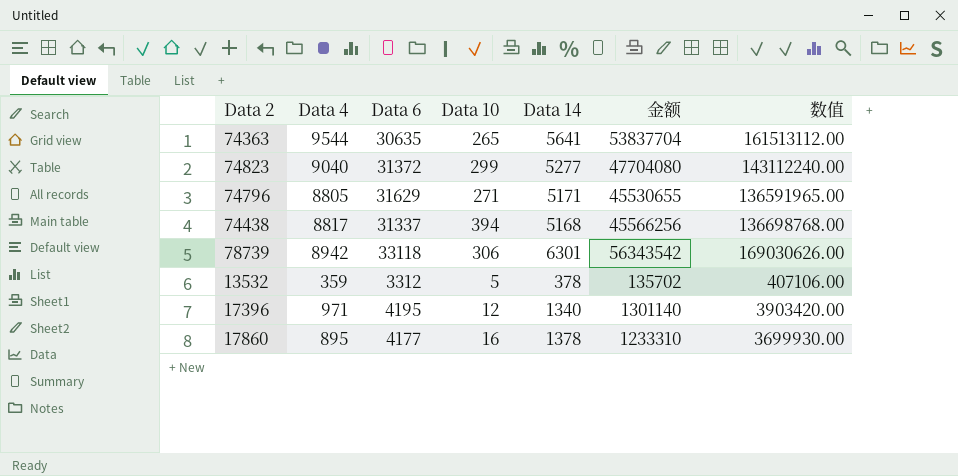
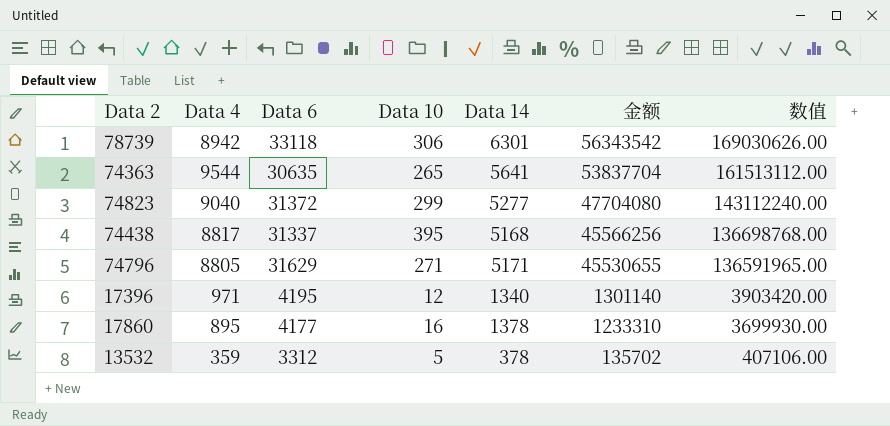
row order: none -> 金额 descending
74438 | Data 10: 394 -> 395

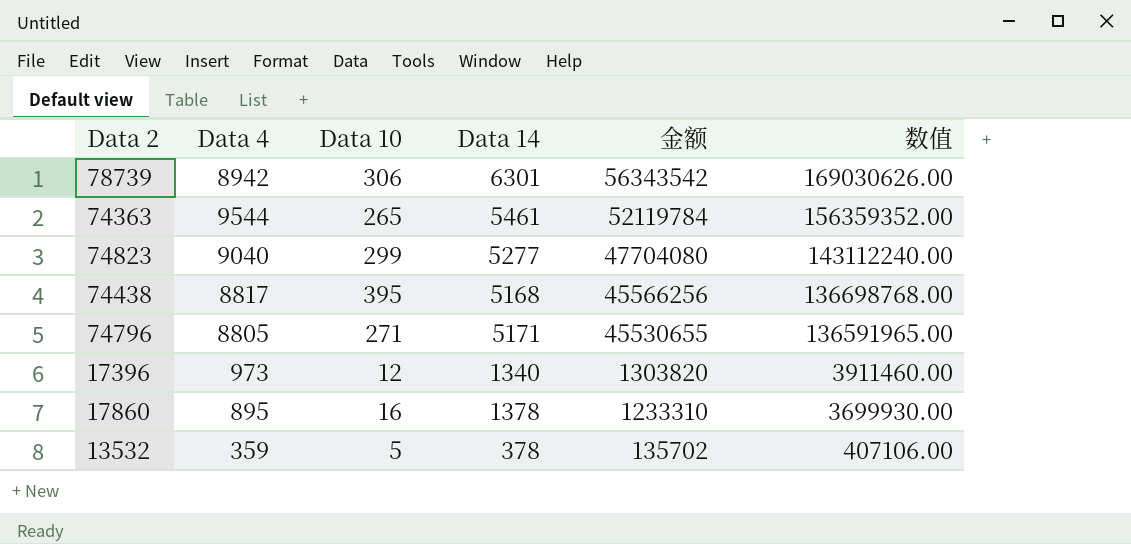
column Data 6 | position: 3 -> none
74363 | Data 14: 5641 -> 5461
74363 | 金额: 53837704 -> 52119784
74363 | 数值: 161513112.00 -> 156359352.00
17396 | Data 4: 971 -> 973
17396 | 金额: 1301140 -> 1303820
17396 | 数值: 3903420.00 -> 3911460.00

